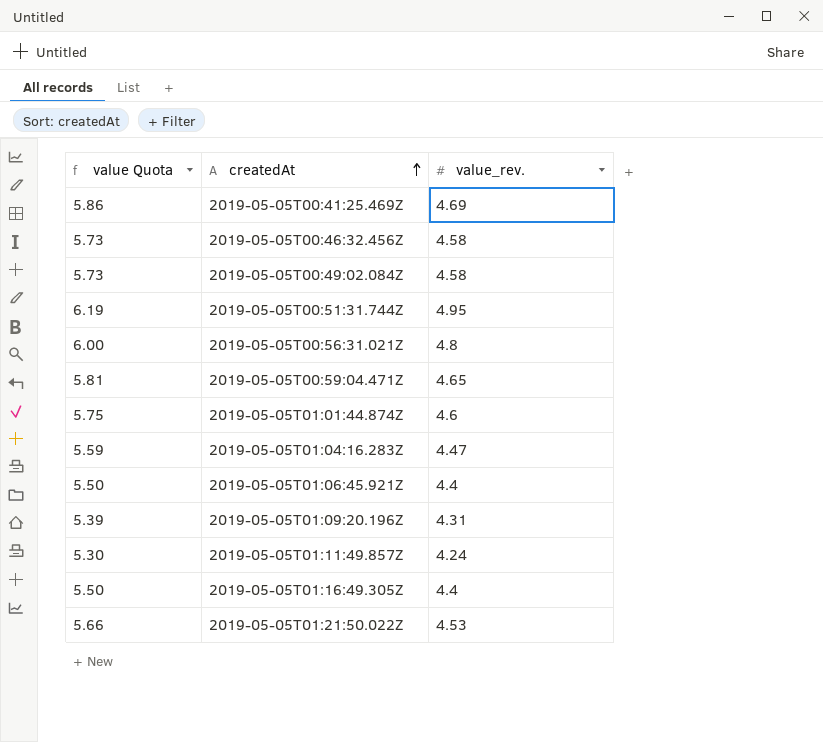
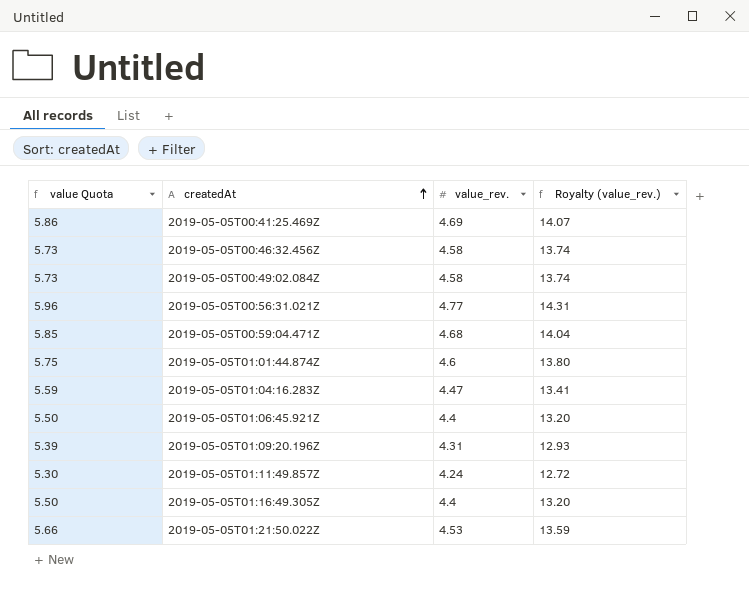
column Royalty (value_rev.) | formula: none -> [value_rev.] * 3
row 2019-05-05T00:51:31.744Z: 6.19 | 4.95 -> none
2019-05-05T00:56:31.021Z | value Quota: 6.00 -> 5.96
2019-05-05T00:56:31.021Z | value_rev.: 4.8 -> 4.77
2019-05-05T00:59:04.471Z | value Quota: 5.81 -> 5.85
2019-05-05T00:59:04.471Z | value_rev.: 4.65 -> 4.68

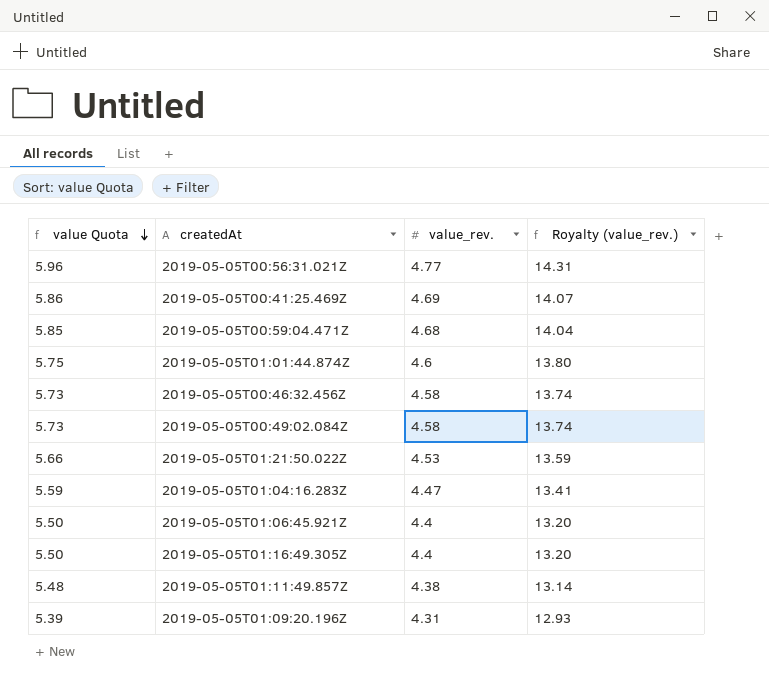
row order: createdAt ascending -> value Quota descending
2019-05-05T01:11:49.857Z | value Quota: 5.30 -> 5.48
2019-05-05T01:11:49.857Z | value_rev.: 4.24 -> 4.38
2019-05-05T01:11:49.857Z | Royalty (value_rev.): 12.72 -> 13.14

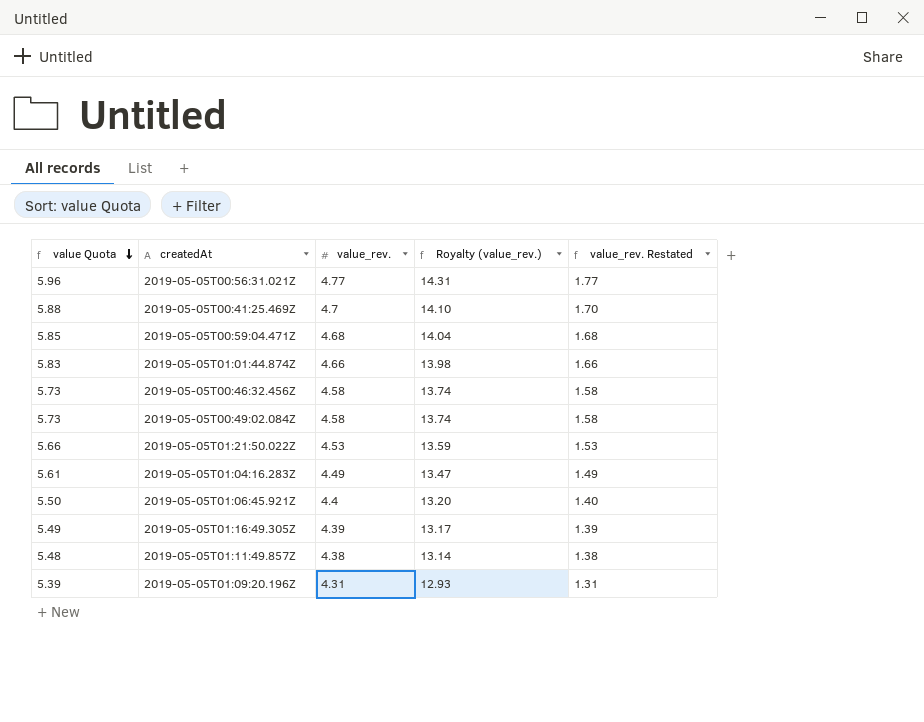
column value_rev. Restated | formula: none -> [value_rev.] - 3
2019-05-05T00:41:25.469Z | value Quota: 5.86 -> 5.88
2019-05-05T00:41:25.469Z | value_rev.: 4.69 -> 4.7
2019-05-05T00:41:25.469Z | Royalty (value_rev.): 14.07 -> 14.10
2019-05-05T01:01:44.874Z | value Quota: 5.75 -> 5.83
2019-05-05T01:01:44.874Z | value_rev.: 4.6 -> 4.66
2019-05-05T01:01:44.874Z | Royalty (value_rev.): 13.80 -> 13.98
2019-05-05T01:04:16.283Z | value Quota: 5.59 -> 5.61
2019-05-05T01:04:16.283Z | value_rev.: 4.47 -> 4.49
2019-05-05T01:04:16.283Z | Royalty (value_rev.): 13.41 -> 13.47
2019-05-05T01:16:49.305Z | value Quota: 5.50 -> 5.49
2019-05-05T01:16:49.305Z | value_rev.: 4.4 -> 4.39
2019-05-05T01:16:49.305Z | Royalty (value_rev.): 13.20 -> 13.17

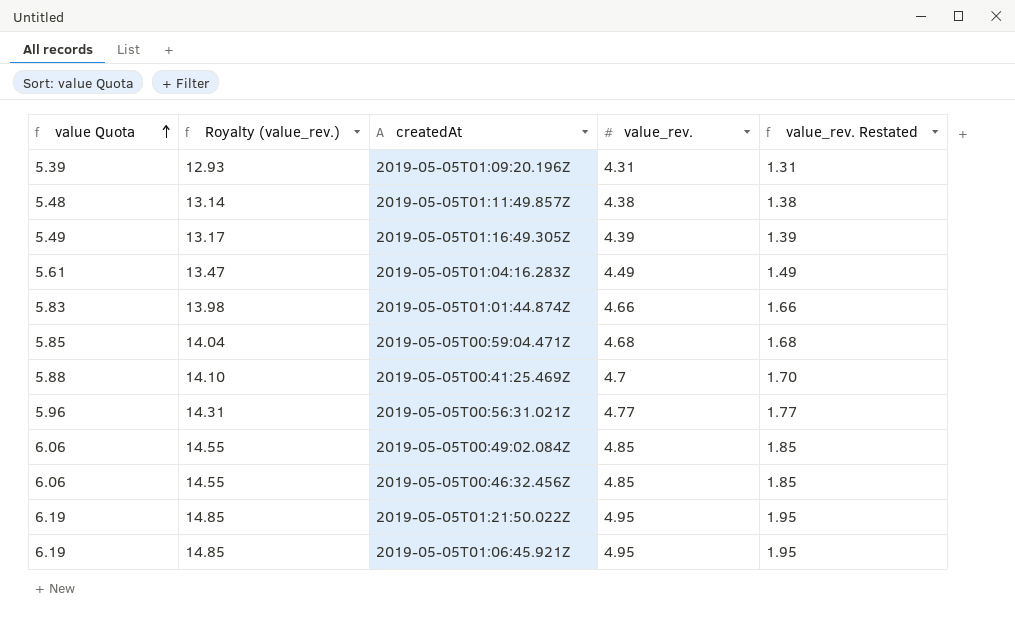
row order: value Quota descending -> value Quota ascending
column Royalty (value_rev.) | position: 4 -> 2
2019-05-05T00:49:02.084Z | value Quota: 5.73 -> 6.06
2019-05-05T00:49:02.084Z | Royalty (value_rev.): 13.74 -> 14.55
2019-05-05T00:49:02.084Z | value_rev.: 4.58 -> 4.85
2019-05-05T00:49:02.084Z | value_rev. Restated: 1.58 -> 1.85
2019-05-05T00:46:32.456Z | value Quota: 5.73 -> 6.06
2019-05-05T00:46:32.456Z | Royalty (value_rev.): 13.74 -> 14.55
2019-05-05T00:46:32.456Z | value_rev.: 4.58 -> 4.85
2019-05-05T00:46:32.456Z | value_rev. Restated: 1.58 -> 1.85
2019-05-05T01:21:50.022Z | value Quota: 5.66 -> 6.19
2019-05-05T01:21:50.022Z | Royalty (value_rev.): 13.59 -> 14.85
2019-05-05T01:21:50.022Z | value_rev.: 4.53 -> 4.95
2019-05-05T01:21:50.022Z | value_rev. Restated: 1.53 -> 1.95
2019-05-05T01:06:45.921Z | value Quota: 5.50 -> 6.19
2019-05-05T01:06:45.921Z | Royalty (value_rev.): 13.20 -> 14.85
2019-05-05T01:06:45.921Z | value_rev.: 4.4 -> 4.95
2019-05-05T01:06:45.921Z | value_rev. Restated: 1.40 -> 1.95

